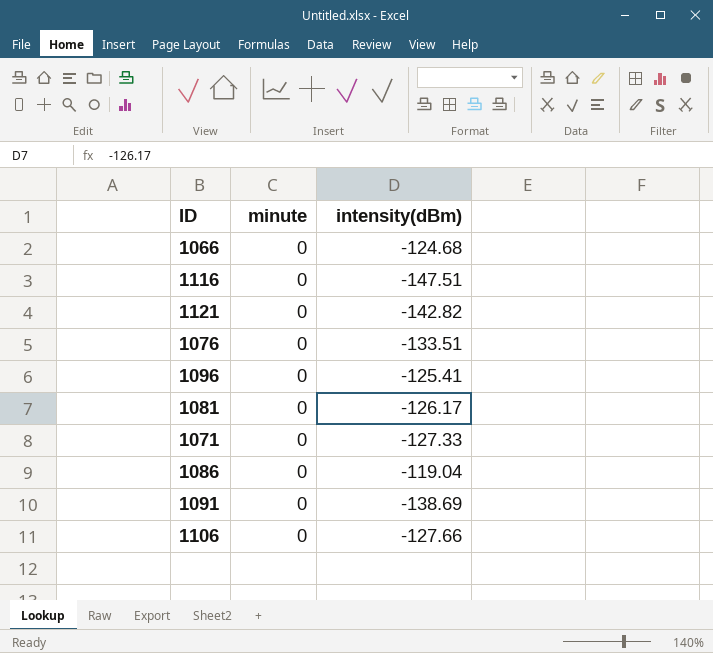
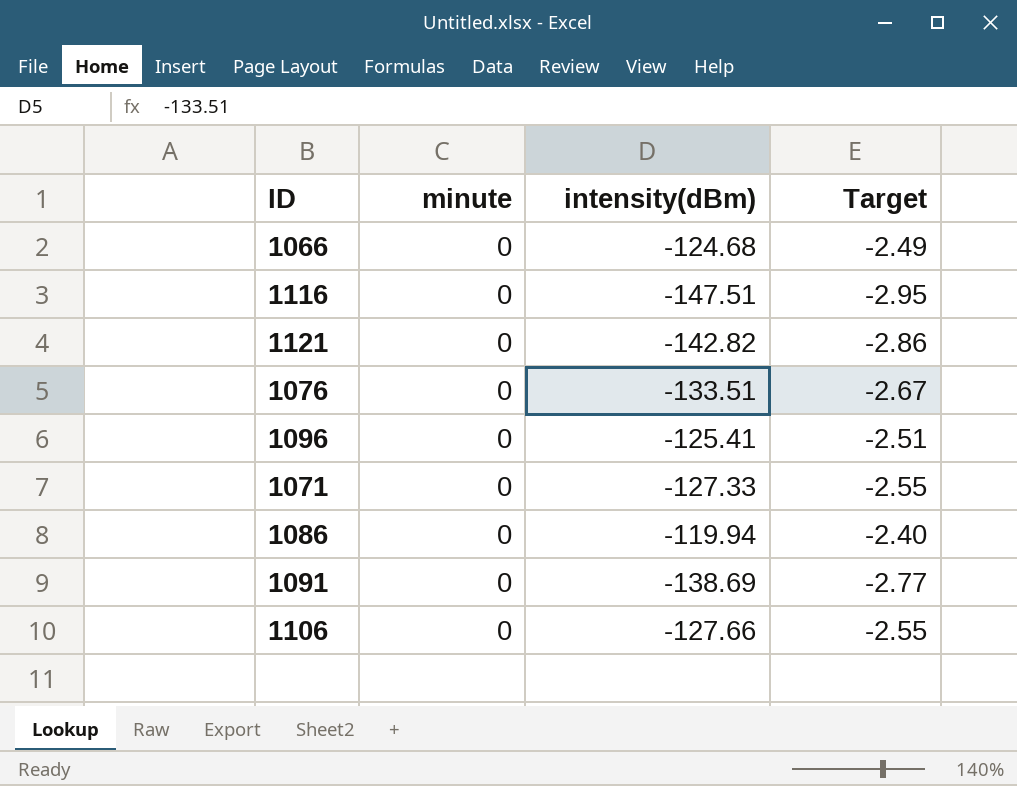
column Target | formula: none -> [intensity(dBm)] * 0.02
row 1081: 0 | -126.17 -> none
1086 | intensity(dBm): -119.04 -> -119.94

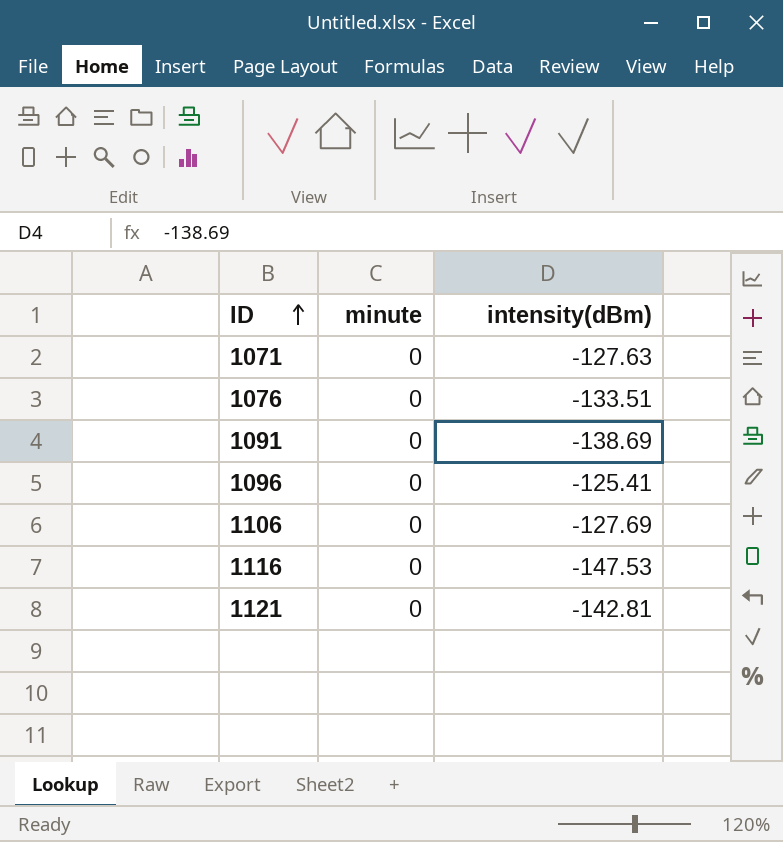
row order: none -> ID ascending
column Target | formula: [intensity(dBm)] * 0.02 -> none
row 1066: 0 | -124.68 | -2.49 -> none
row 1086: 0 | -119.94 | -2.40 -> none
1071 | intensity(dBm): -127.33 -> -127.63
1106 | intensity(dBm): -127.66 -> -127.69
1116 | intensity(dBm): -147.51 -> -147.53
1121 | intensity(dBm): -142.82 -> -142.81

